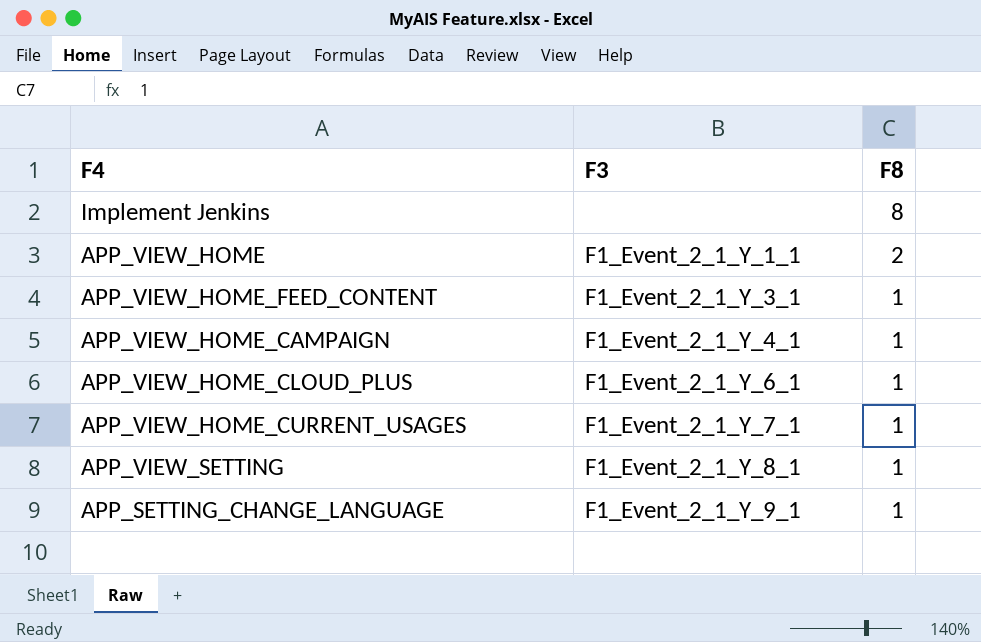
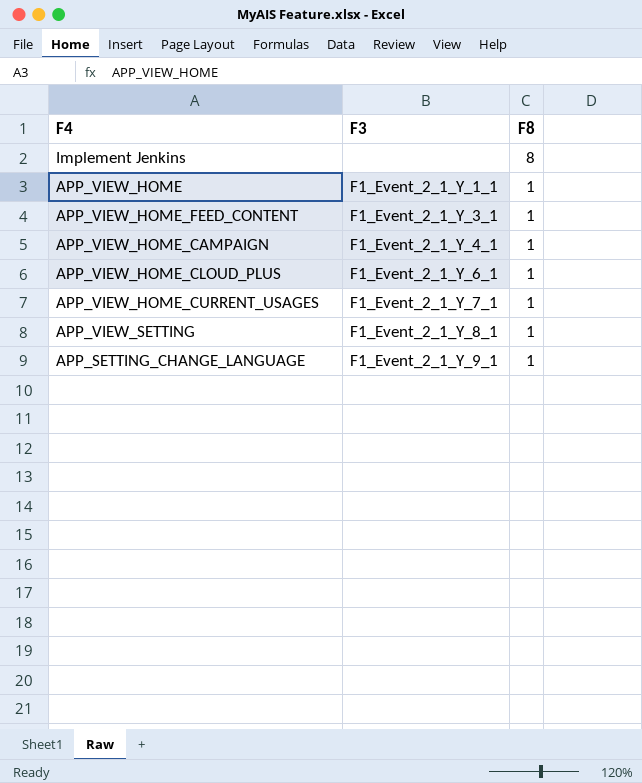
APP_VIEW_HOME | F8: 2 -> 1

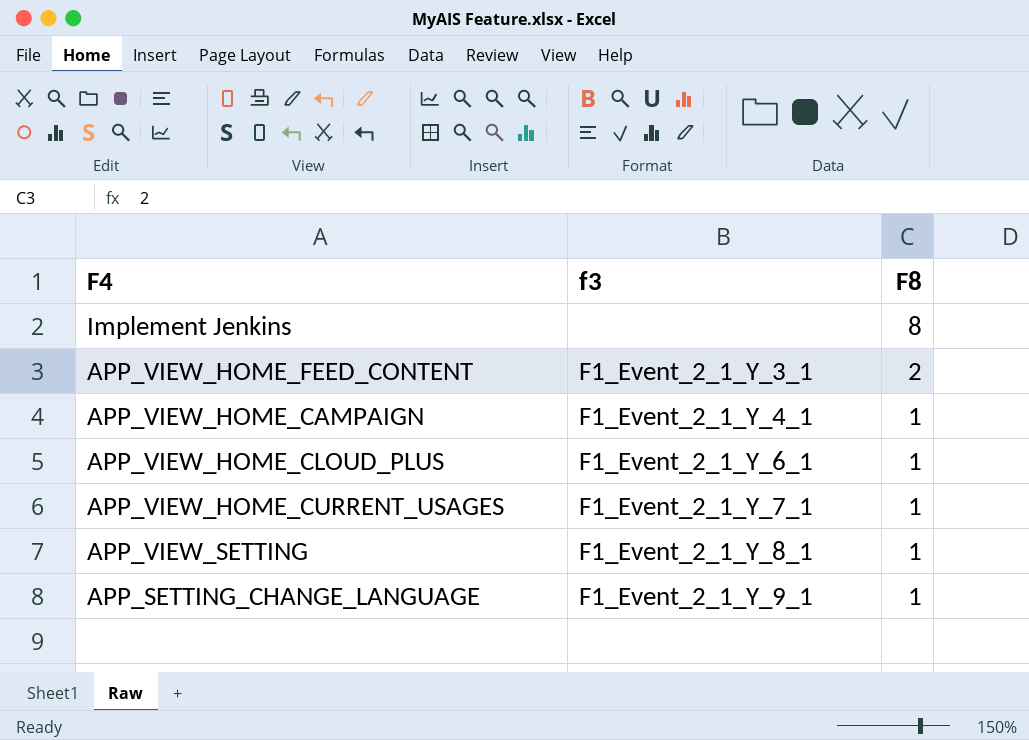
column name: F3 -> f3
row APP_VIEW_HOME: F1_Event_2_1_Y_1_1 | 1 -> none
APP_VIEW_HOME_FEED_CONTENT | F8: 1 -> 2

